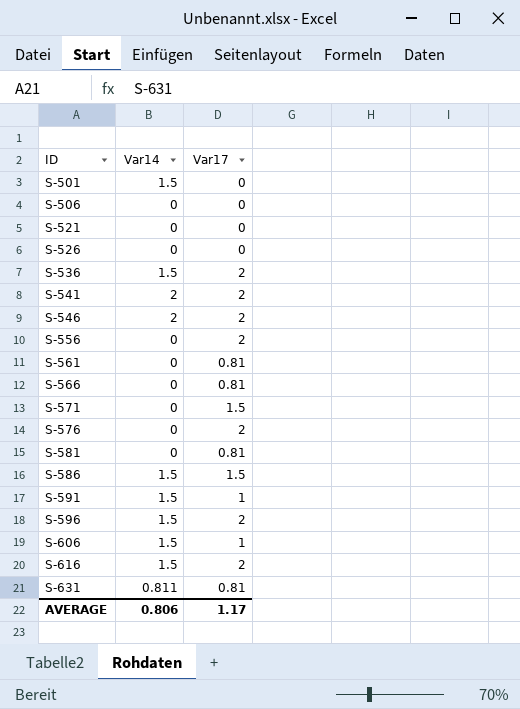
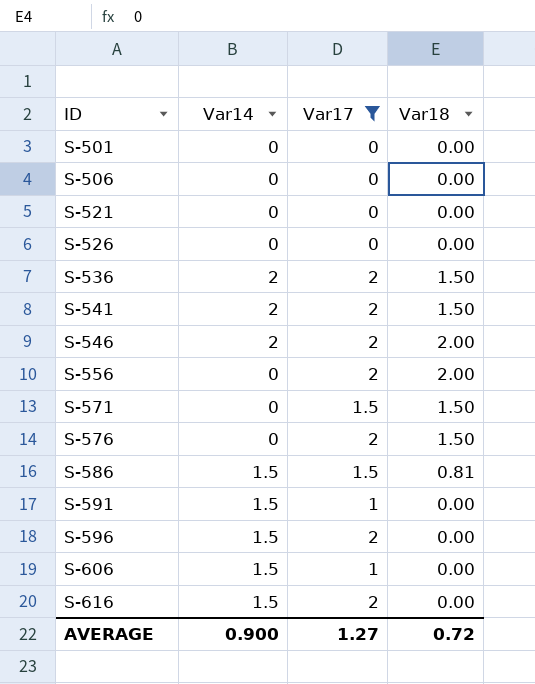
filter: none -> Var17 != 0.81
column Var18 | position: none -> 4
S-501 | Var14: 1.5 -> 0
S-536 | Var14: 1.5 -> 2
AVERAGE | Var14: 0.806 -> 0.900
AVERAGE | Var17: 1.17 -> 1.27

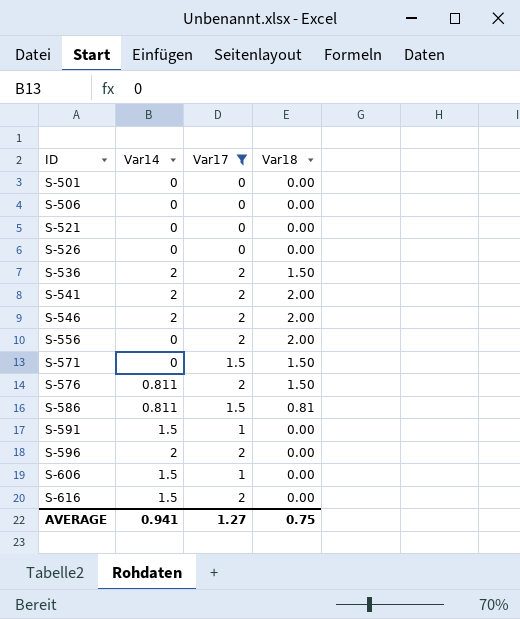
S-541 | Var18: 1.50 -> 2.00
S-576 | Var14: 0 -> 0.811
S-586 | Var14: 1.5 -> 0.811
S-596 | Var14: 1.5 -> 2
AVERAGE | Var14: 0.900 -> 0.941
AVERAGE | Var18: 0.72 -> 0.75

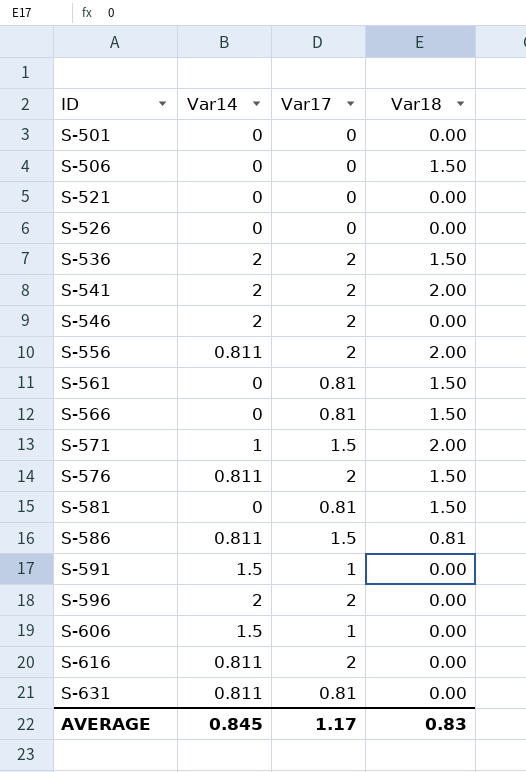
filter: Var17 != 0.81 -> none
S-506 | Var18: 0.00 -> 1.50
S-546 | Var18: 2.00 -> 0.00
S-556 | Var14: 0 -> 0.811
S-571 | Var14: 0 -> 1
S-571 | Var18: 1.50 -> 2.00
S-616 | Var14: 1.5 -> 0.811
AVERAGE | Var14: 0.941 -> 0.845
AVERAGE | Var17: 1.27 -> 1.17
AVERAGE | Var18: 0.75 -> 0.83

